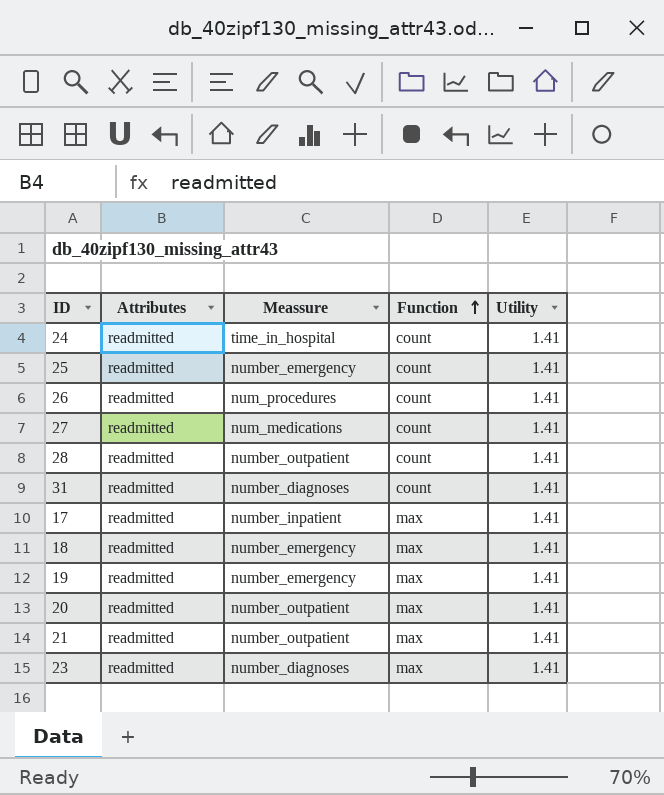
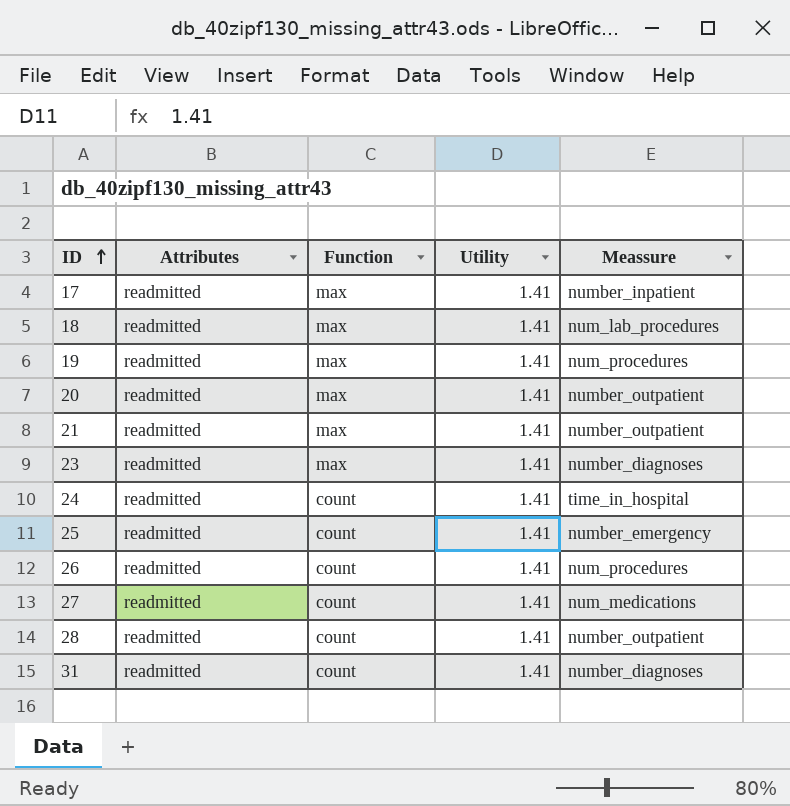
row order: Function ascending -> ID ascending
column Meassure | position: 3 -> 5
18 | Meassure: number_emergency -> num_lab_procedures
19 | Meassure: number_emergency -> num_procedures

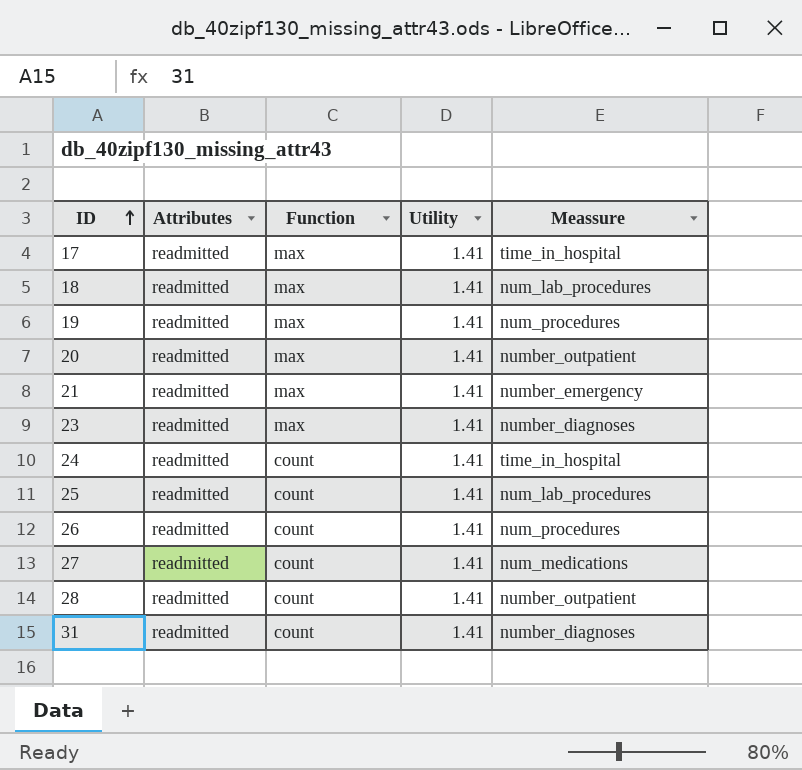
17 | Meassure: number_inpatient -> time_in_hospital
21 | Meassure: number_outpatient -> number_emergency
25 | Meassure: number_emergency -> num_lab_procedures

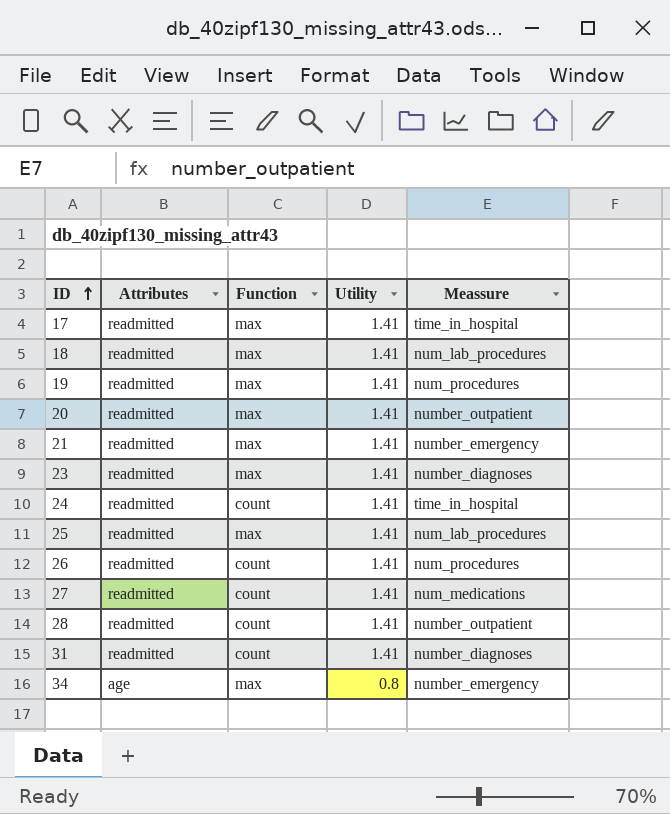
25 | Function: count -> max
row 34: none -> age | max | 0.8 | number_emergency

